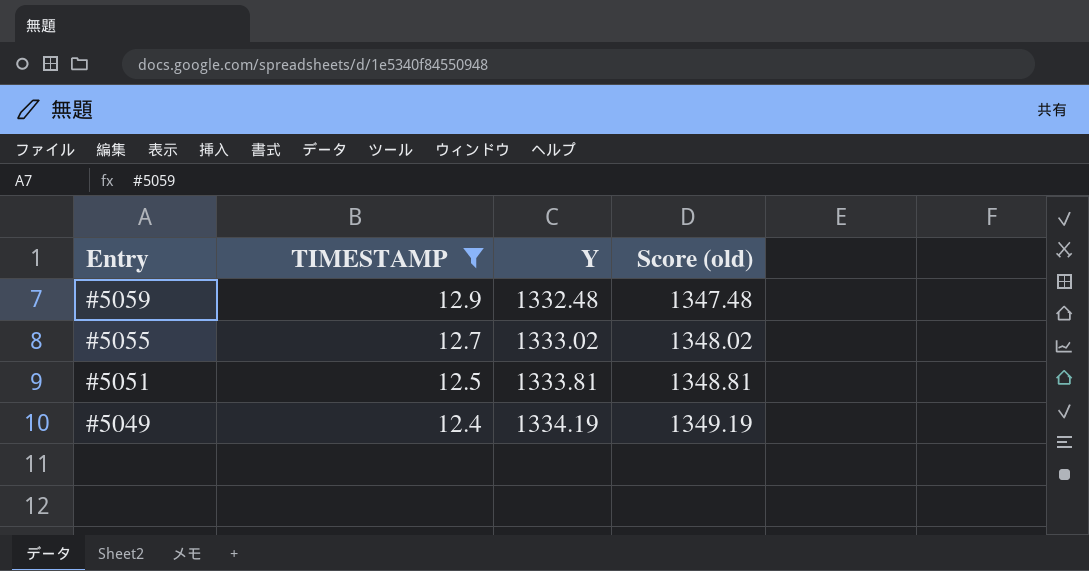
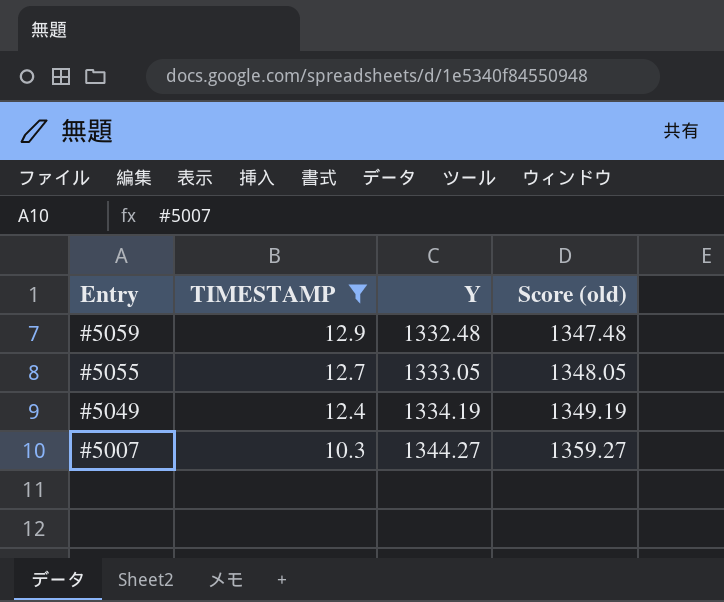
row #5051: 12.5 | 1333.81 | 1348.81 -> none
#5055 | Y: 1333.02 -> 1333.05
#5055 | Score (old): 1348.02 -> 1348.05
row #5007: none -> 10.3 | 1344.27 | 1359.27

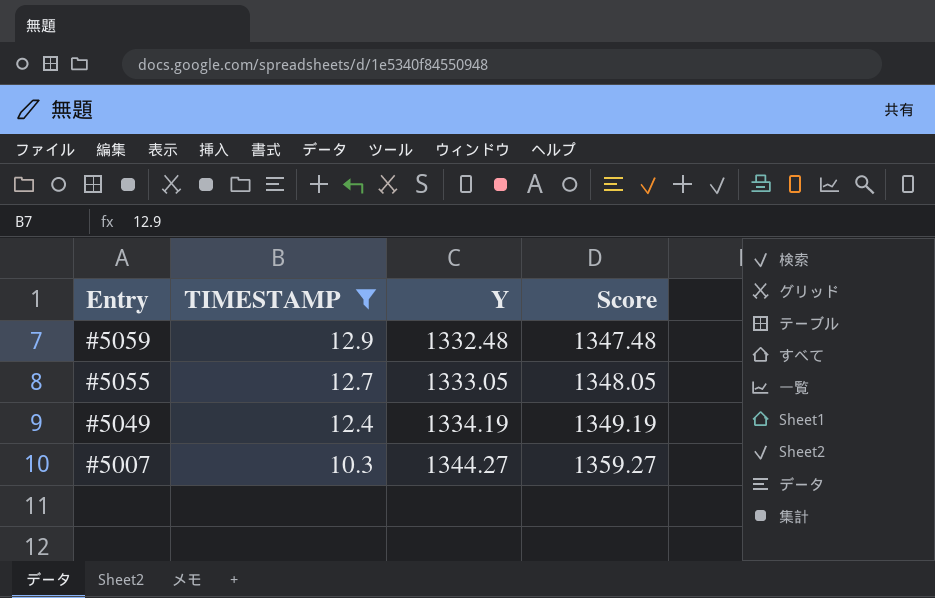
column name: Score (old) -> Score

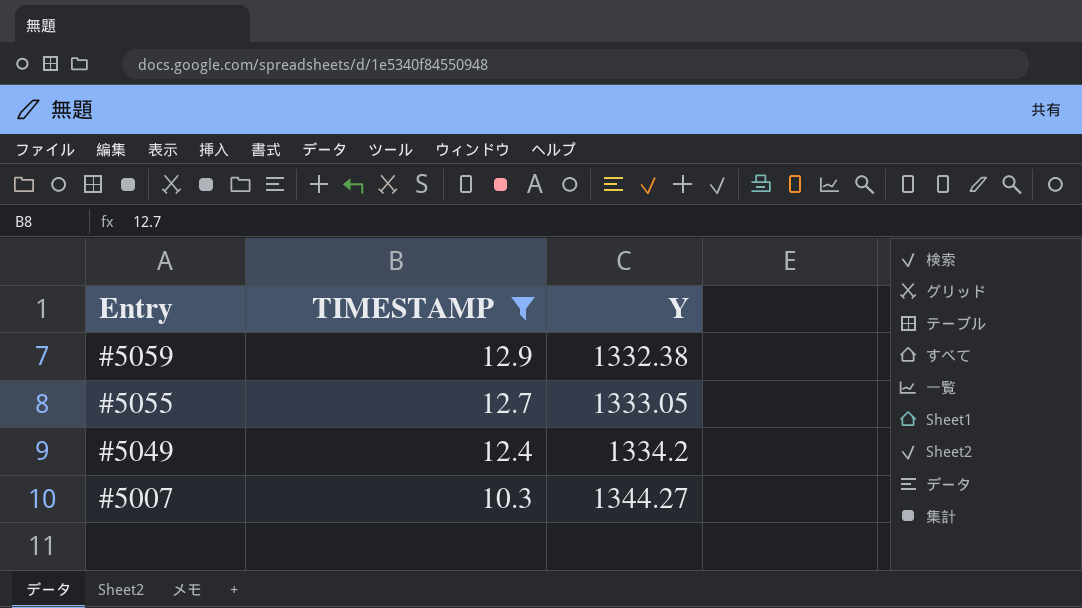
column Score | formula: [Y] + 15 -> none
#5059 | Y: 1332.48 -> 1332.38
#5049 | Y: 1334.19 -> 1334.2

